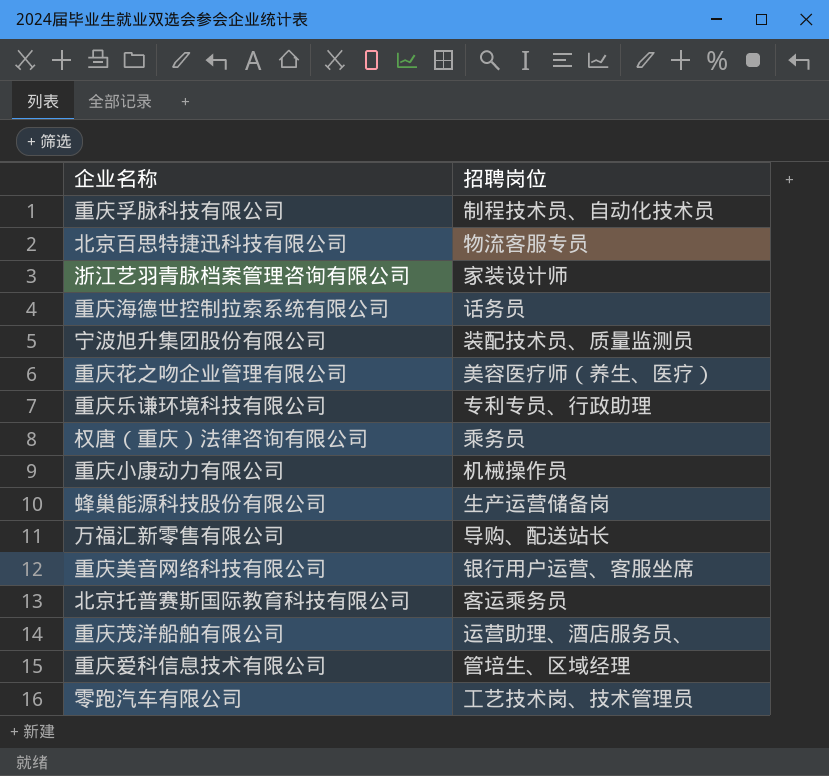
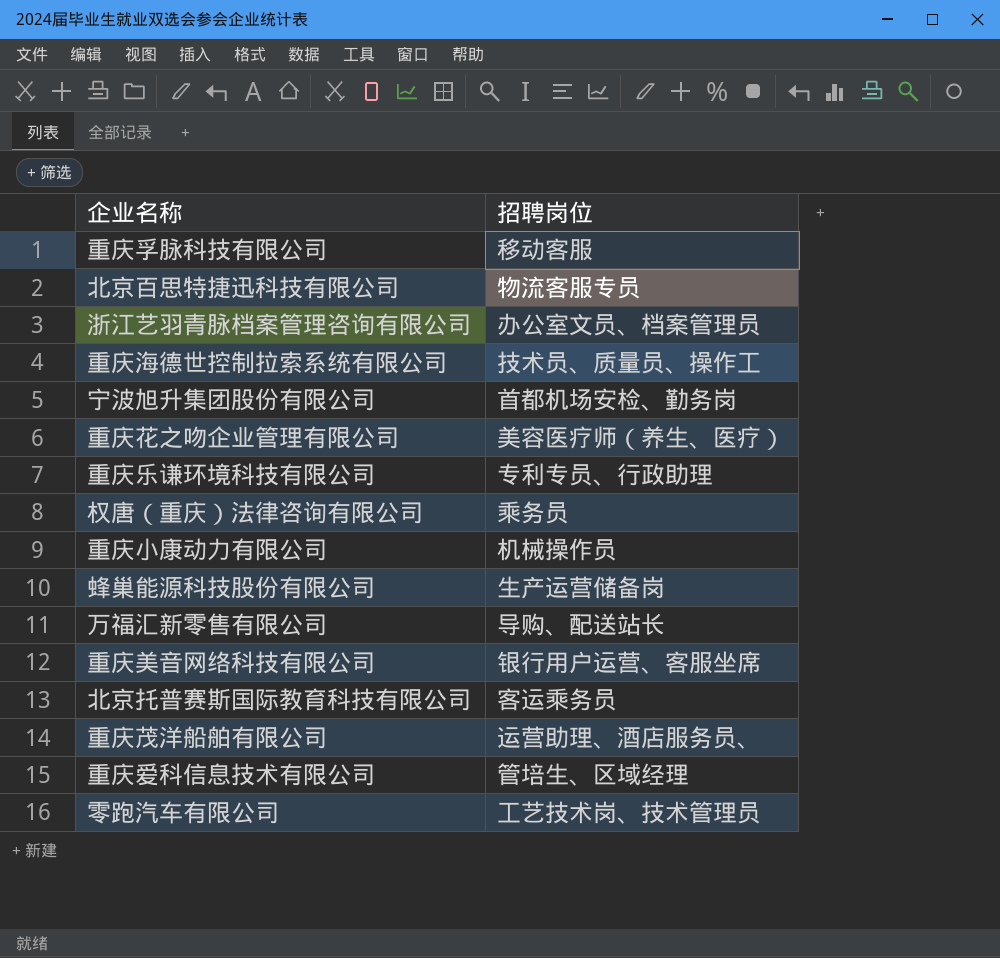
重庆孚脉科技有限公司 | 招聘岗位: 制程技术员、自动化技术员 -> 移动客服
浙江艺羽青脉档案管理咨询有限公司 | 招聘岗位: 家装设计师 -> 办公室文员、档案管理员
重庆海德世控制拉索系统有限公司 | 招聘岗位: 话务员 -> 技术员、质量员、操作工
宁波旭升集团股份有限公司 | 招聘岗位: 装配技术员、质量监测员 -> 首都机场安检、勤务岗

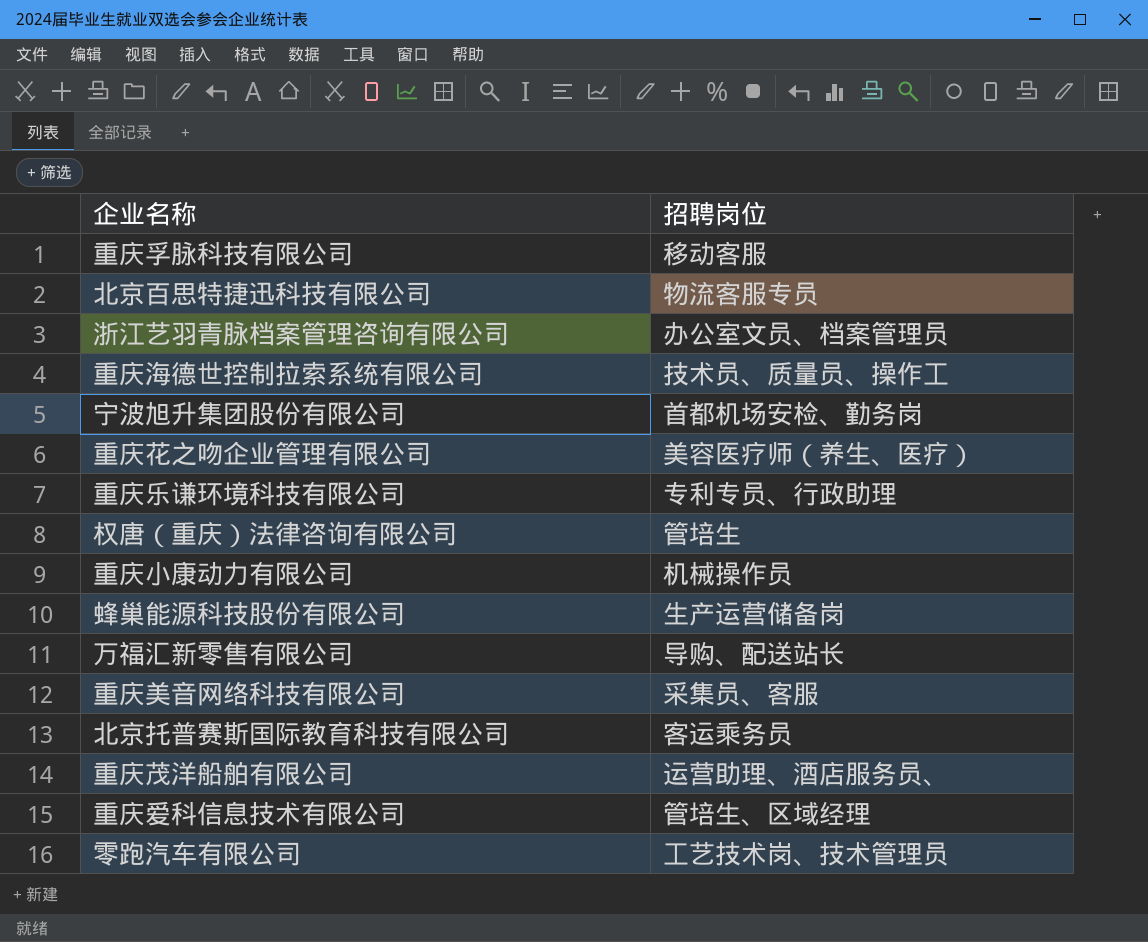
权唐（重庆）法律咨询有限公司 | 招聘岗位: 乘务员 -> 管培生
重庆美音网络科技有限公司 | 招聘岗位: 银行用户运营、客服坐席 -> 采集员、客服

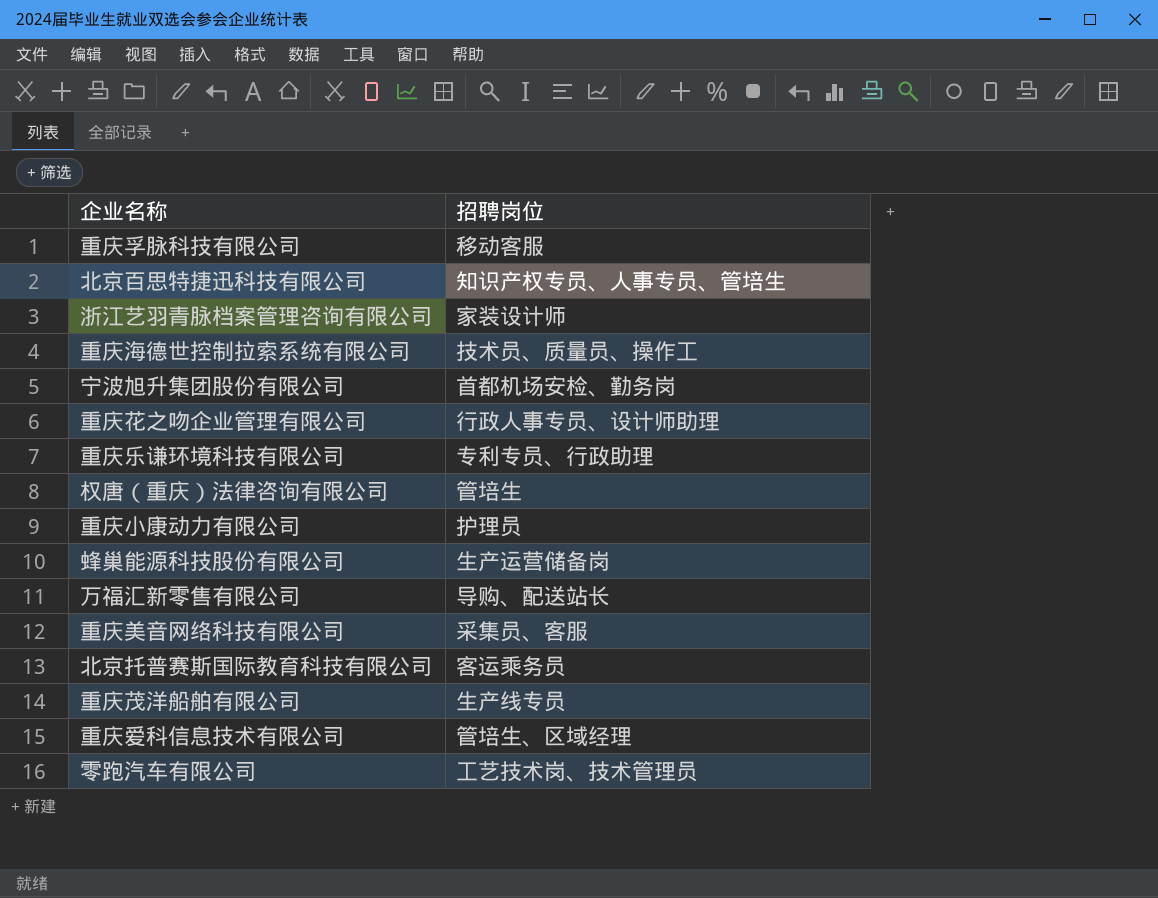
北京百思特捷迅科技有限公司 | 招聘岗位: 物流客服专员 -> 知识产权专员、人事专员、管培生
浙江艺羽青脉档案管理咨询有限公司 | 招聘岗位: 办公室文员、档案管理员 -> 家装设计师
重庆花之吻企业管理有限公司 | 招聘岗位: 美容医疗师（养生、医疗） -> 行政人事专员、设计师助理
重庆小康动力有限公司 | 招聘岗位: 机械操作员 -> 护理员
重庆茂洋船舶有限公司 | 招聘岗位: 运营助理、酒店服务员、 -> 生产线专员

